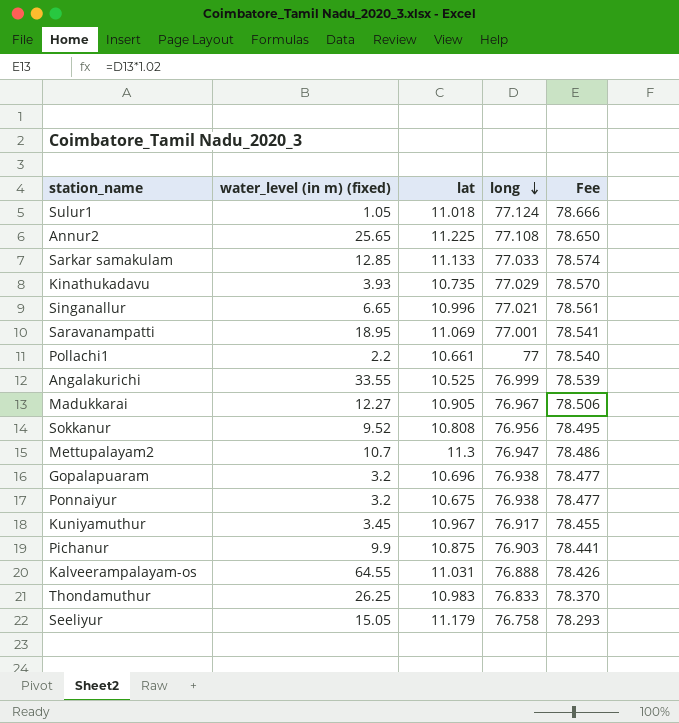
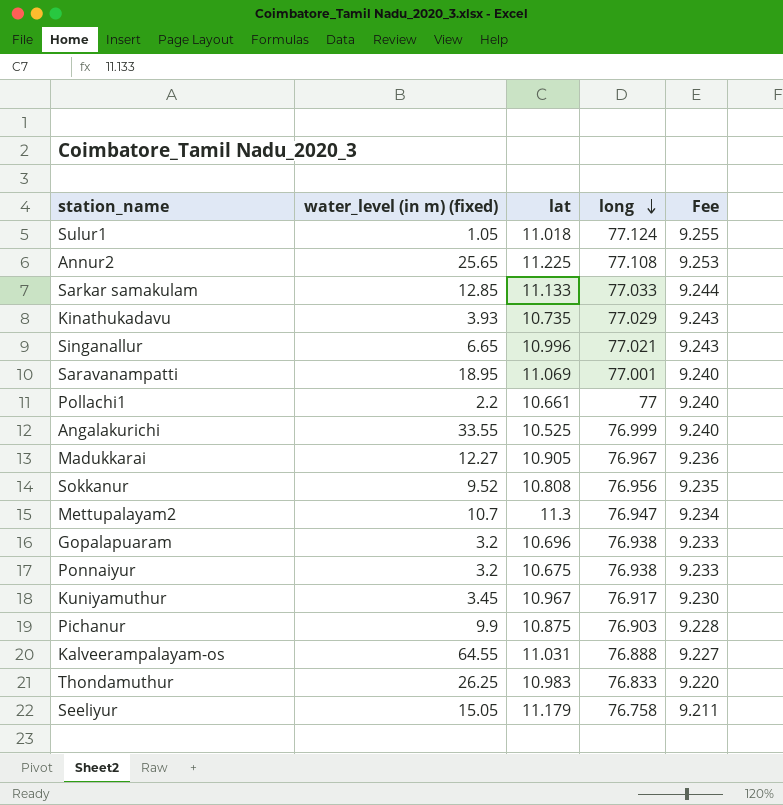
column Fee | formula: [long] * 1.02 -> [long] * 0.12

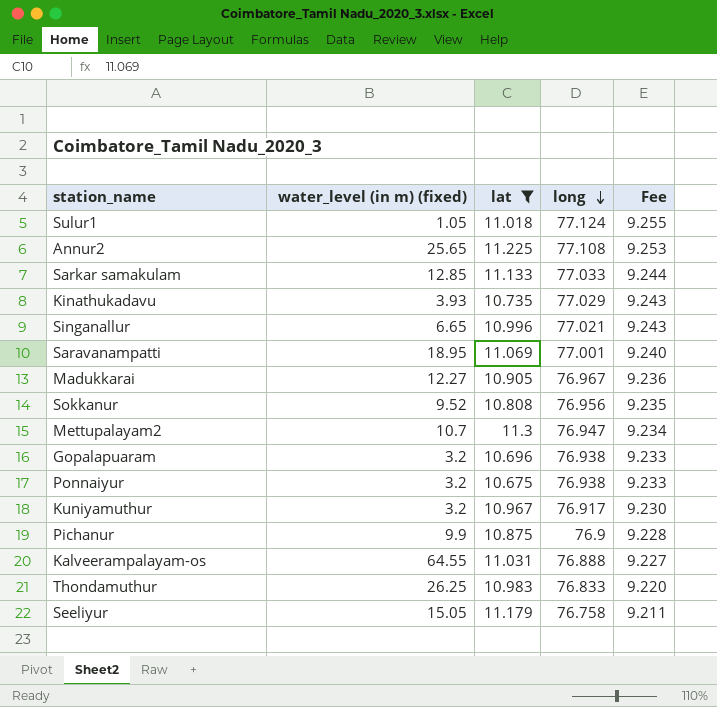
filter: none -> lat >= 10.675
Kuniyamuthur | water_level (in m) (fixed): 3.45 -> 3.2
Pichanur | long: 76.903 -> 76.9

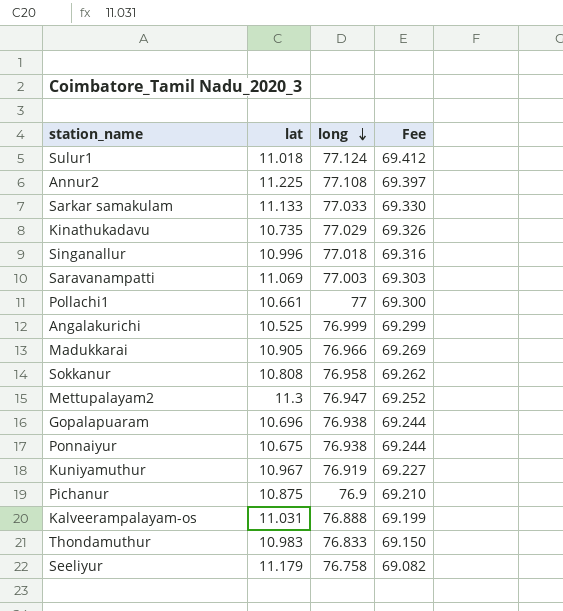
filter: lat >= 10.675 -> none
column water_level (in m) (fixed) | position: 2 -> none
column Fee | formula: [long] * 0.12 -> [long] * 0.9
Singanallur | long: 77.021 -> 77.018
Saravanampatti | long: 77.001 -> 77.003
Madukkarai | long: 76.967 -> 76.966
Sokkanur | long: 76.956 -> 76.958
Kuniyamuthur | long: 76.917 -> 76.919

